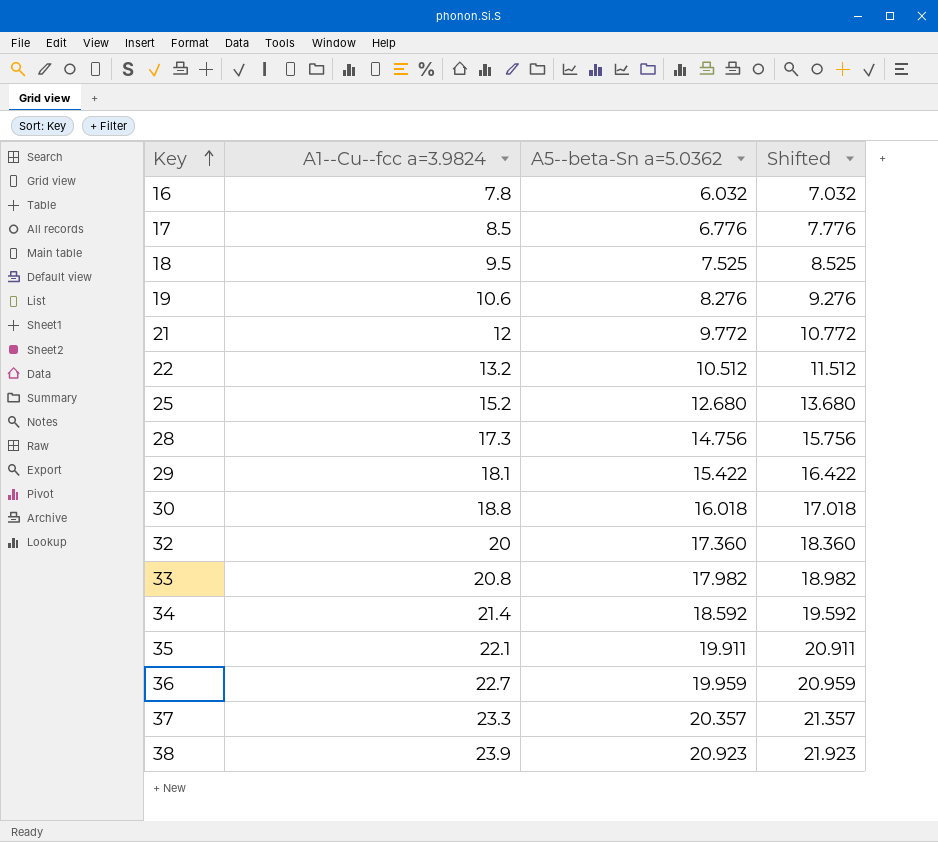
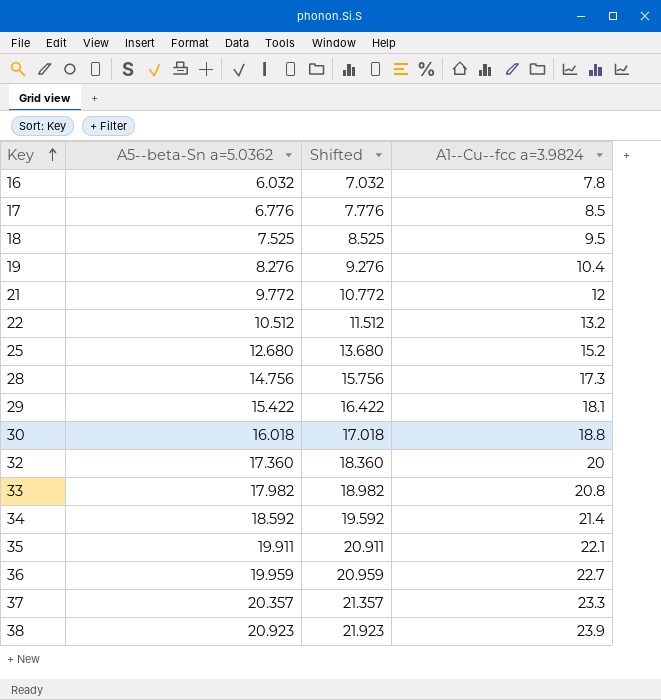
column A1--Cu--fcc a=3.9824 | position: 2 -> 4
19 | A1--Cu--fcc a=3.9824: 10.6 -> 10.4

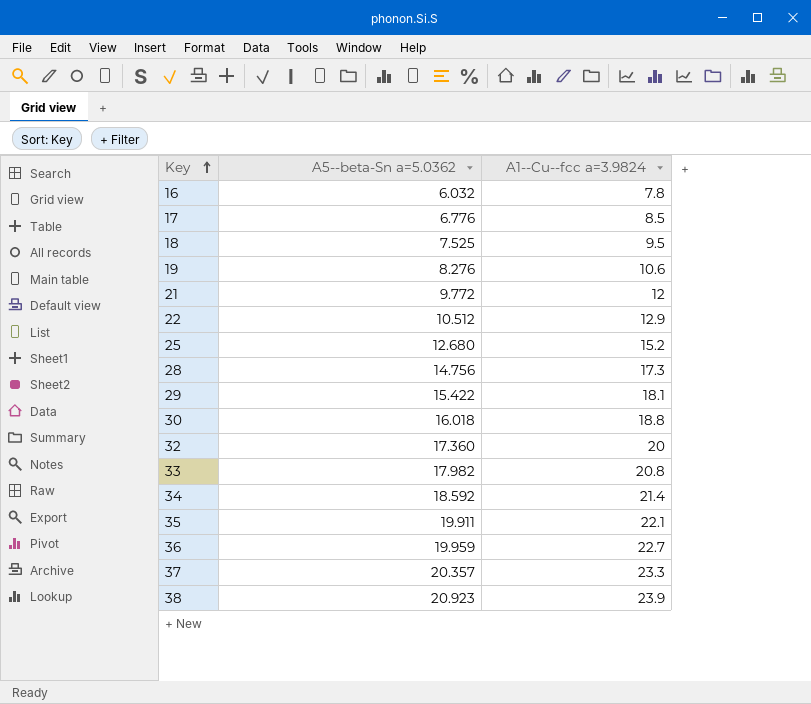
column Shifted | formula: [A5--beta-Sn a=5.0362] + 1 -> none
19 | A1--Cu--fcc a=3.9824: 10.4 -> 10.6
22 | A1--Cu--fcc a=3.9824: 13.2 -> 12.9

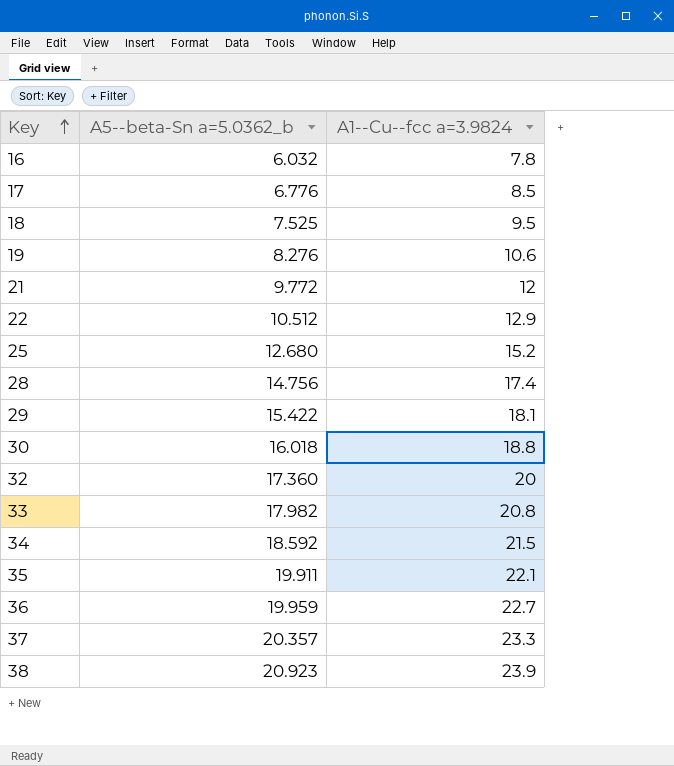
column name: A5--beta-Sn a=5.0362 -> A5--beta-Sn a=5.0362_b
28 | A1--Cu--fcc a=3.9824: 17.3 -> 17.4
34 | A1--Cu--fcc a=3.9824: 21.4 -> 21.5

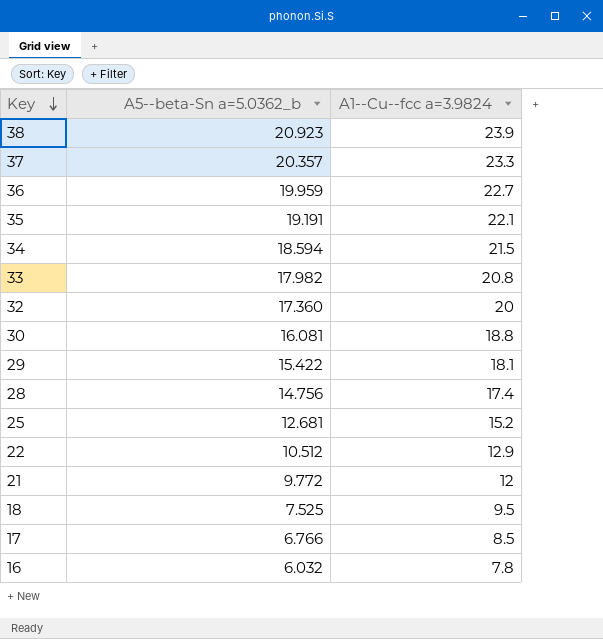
row order: Key ascending -> Key descending
row 19: 8.276 | 10.6 -> none
35 | A5--beta-Sn a=5.0362_b: 19.911 -> 19.191
34 | A5--beta-Sn a=5.0362_b: 18.592 -> 18.594
30 | A5--beta-Sn a=5.0362_b: 16.018 -> 16.081
25 | A5--beta-Sn a=5.0362_b: 12.680 -> 12.681
17 | A5--beta-Sn a=5.0362_b: 6.776 -> 6.766

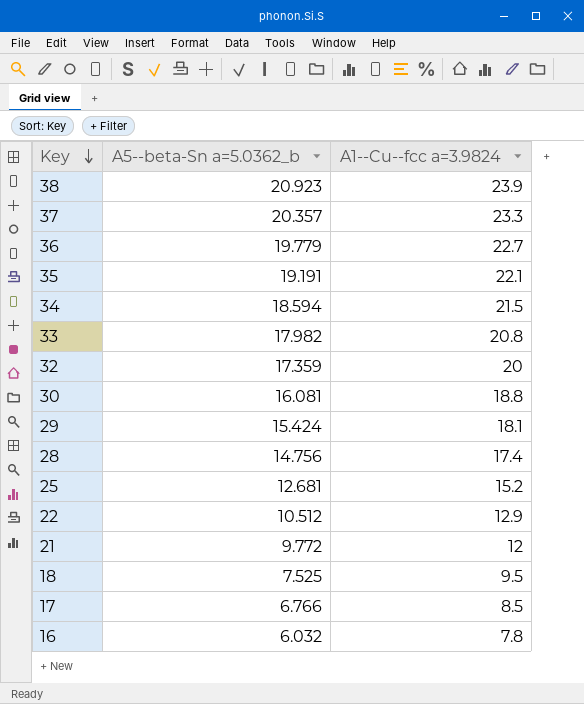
36 | A5--beta-Sn a=5.0362_b: 19.959 -> 19.779
32 | A5--beta-Sn a=5.0362_b: 17.360 -> 17.359
29 | A5--beta-Sn a=5.0362_b: 15.422 -> 15.424

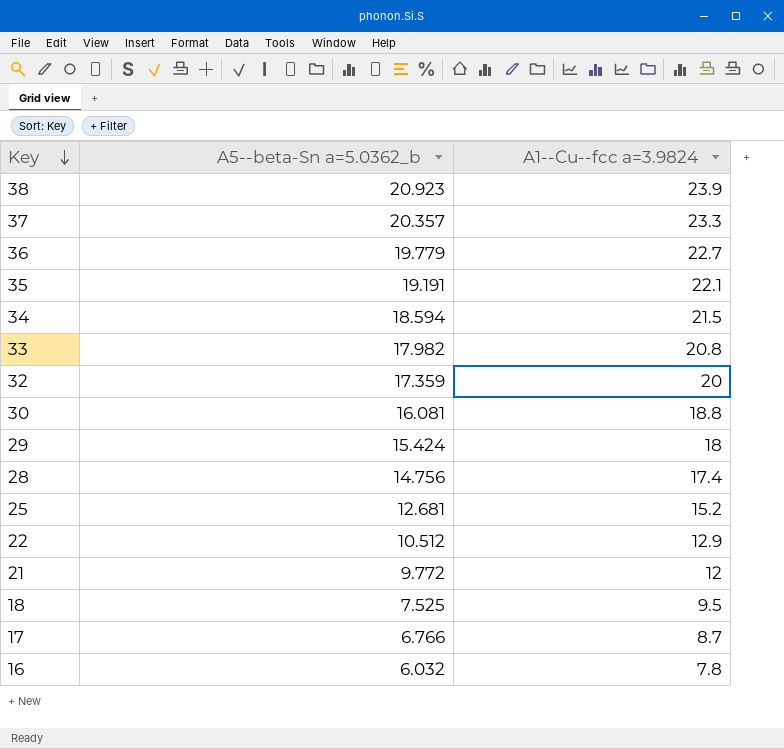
29 | A1--Cu--fcc a=3.9824: 18.1 -> 18
17 | A1--Cu--fcc a=3.9824: 8.5 -> 8.7

